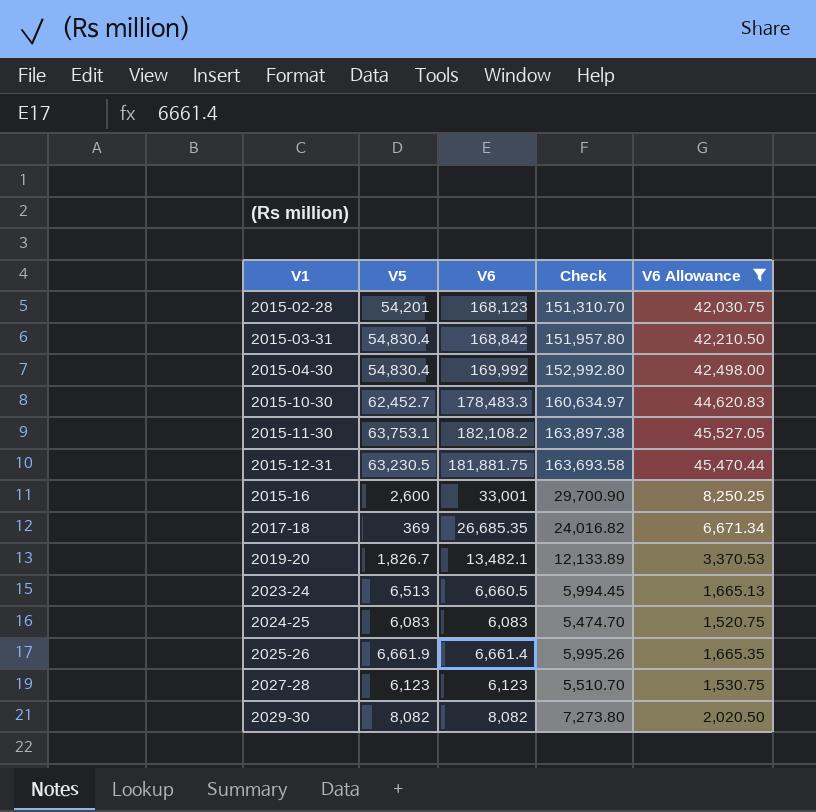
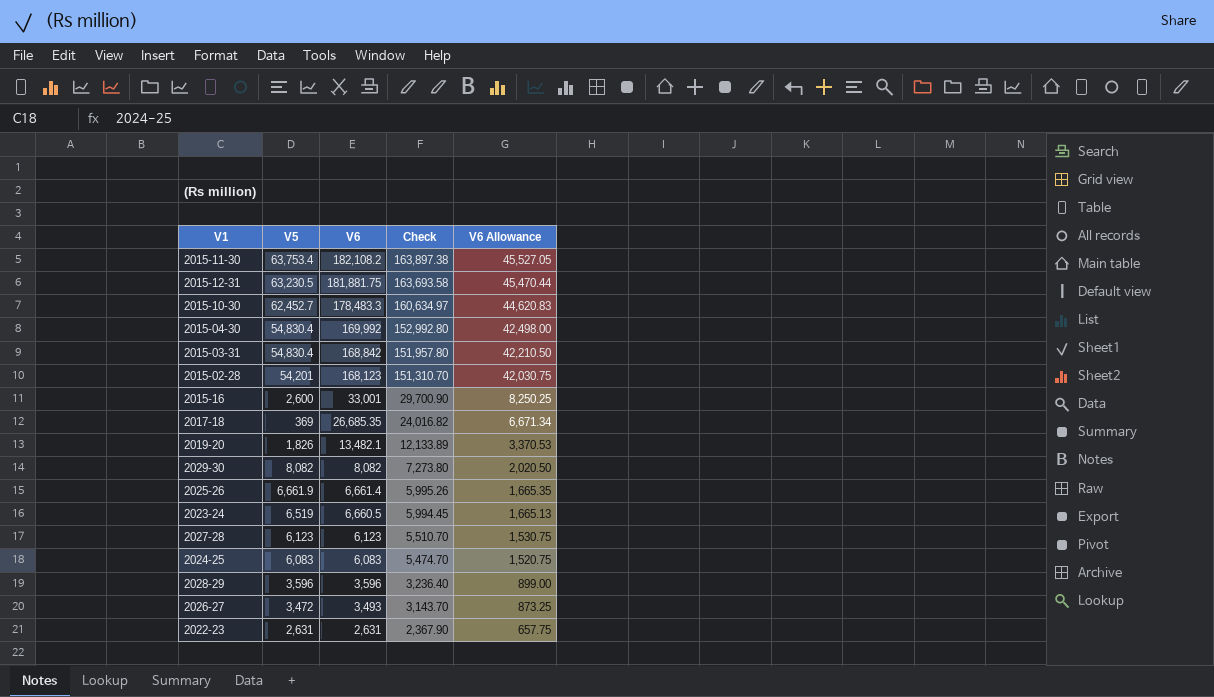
filter: V6 Allowance >= 1,520.75 -> none
row order: V1 ascending -> V6 descending
2015-11-30 | V5: 63,753.1 -> 63,753.4
2019-20 | V5: 1,826.7 -> 1,826
2023-24 | V5: 6,513 -> 6,519

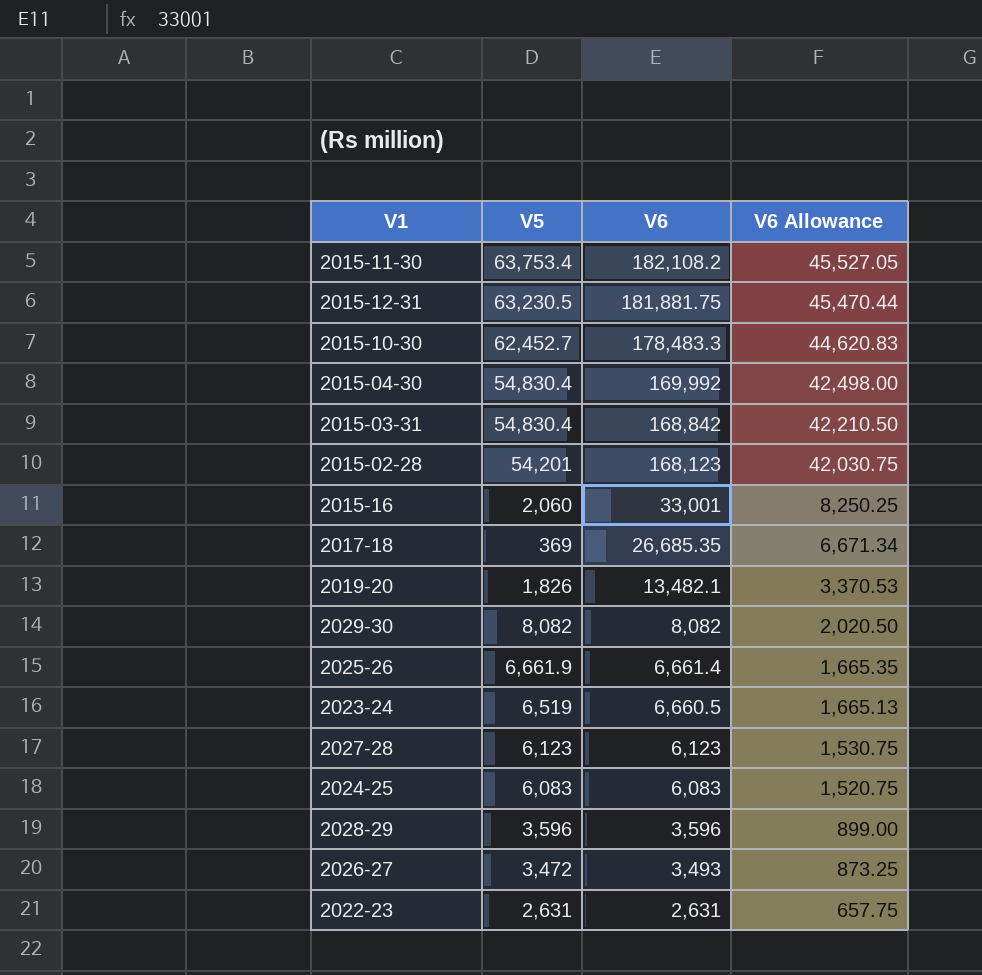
column Check | formula: [V6] * 0.9 -> none
2015-16 | V5: 2,600 -> 2,060

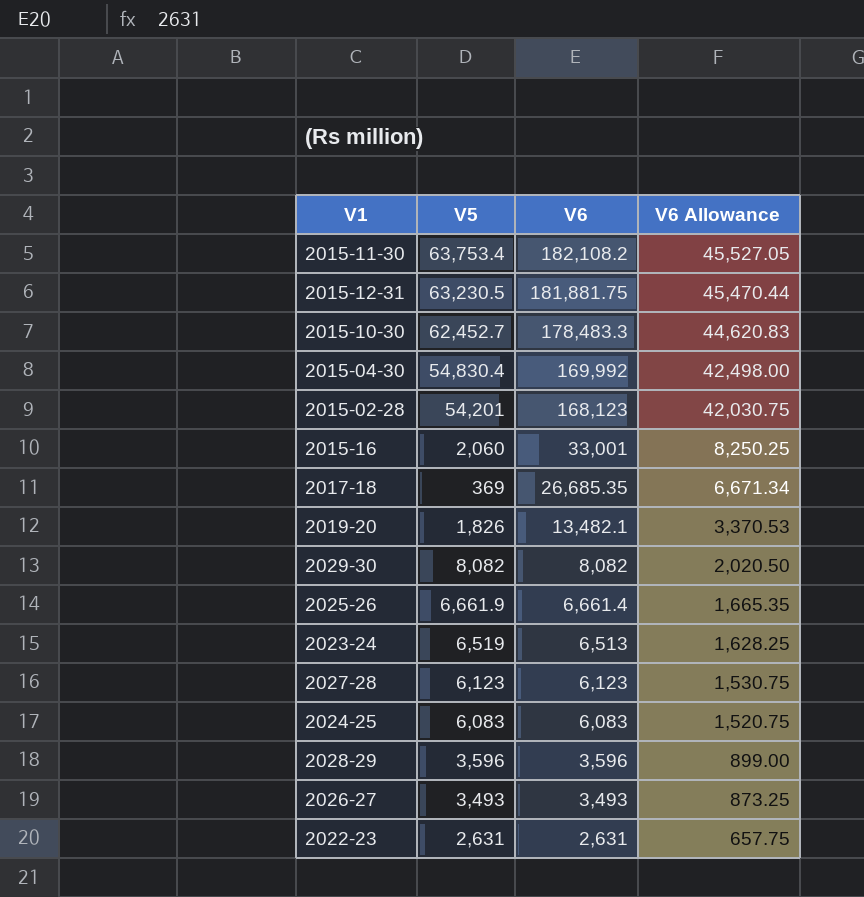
row 2015-03-31: 54,830.4 | 168,842 | 42,210.50 -> none
2023-24 | V6: 6,660.5 -> 6,513
2023-24 | V6 Allowance: 1,665.13 -> 1,628.25
2026-27 | V5: 3,472 -> 3,493

